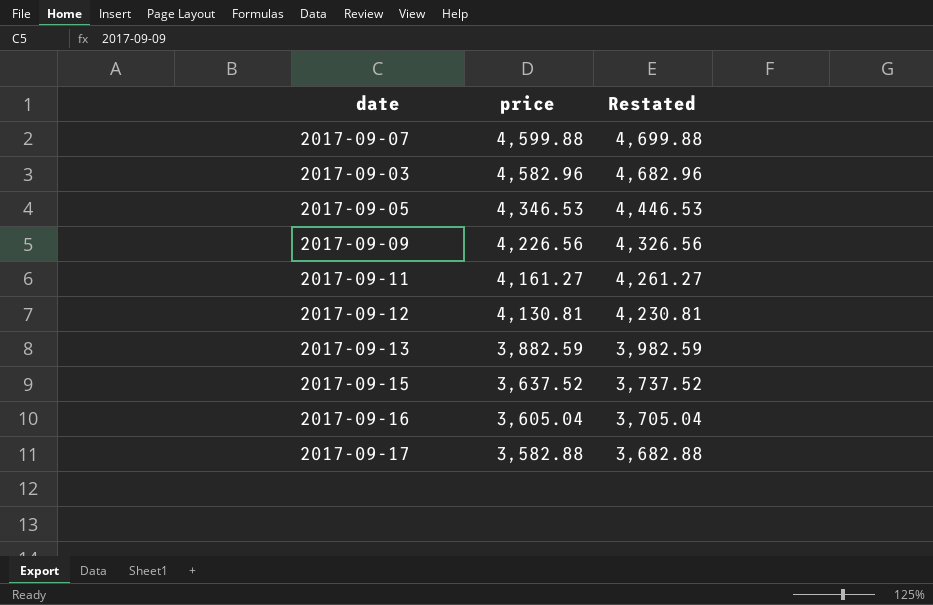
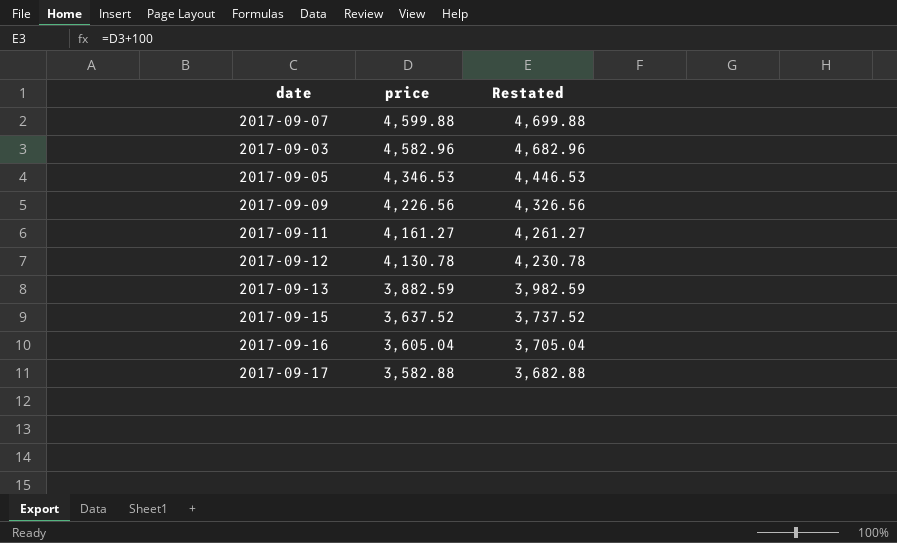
2017-09-12 | price: 4,130.81 -> 4,130.78
2017-09-12 | Restated: 4,230.81 -> 4,230.78

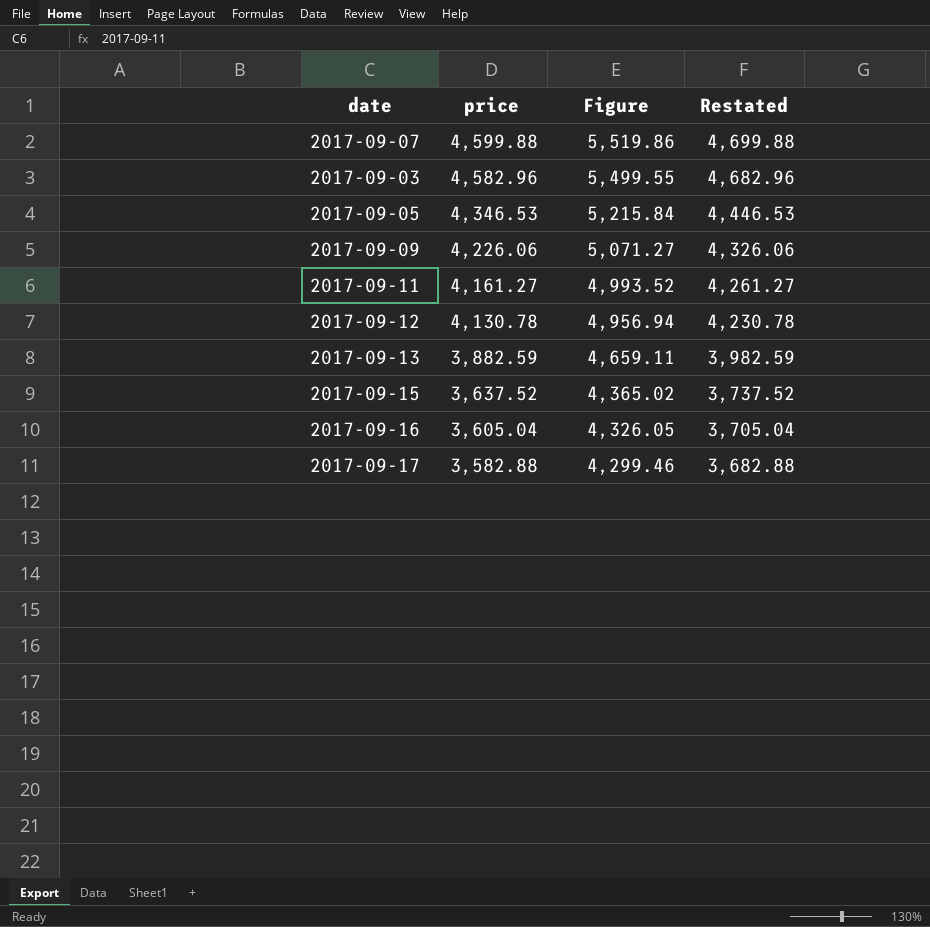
column Figure | formula: none -> [price] * 1.2
2017-09-09 | price: 4,226.56 -> 4,226.06
2017-09-09 | Restated: 4,326.56 -> 4,326.06

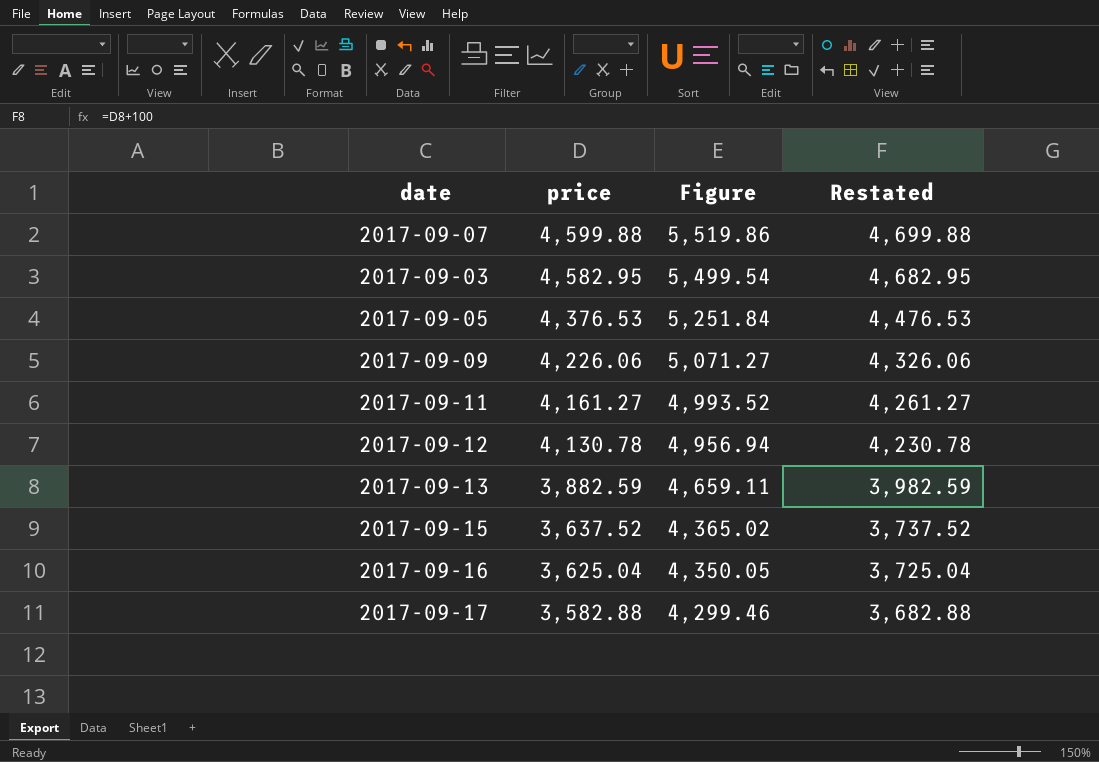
2017-09-03 | price: 4,582.96 -> 4,582.95
2017-09-03 | Figure: 5,499.55 -> 5,499.54
2017-09-03 | Restated: 4,682.96 -> 4,682.95
2017-09-05 | price: 4,346.53 -> 4,376.53
2017-09-05 | Figure: 5,215.84 -> 5,251.84
2017-09-05 | Restated: 4,446.53 -> 4,476.53
2017-09-16 | price: 3,605.04 -> 3,625.04
2017-09-16 | Figure: 4,326.05 -> 4,350.05
2017-09-16 | Restated: 3,705.04 -> 3,725.04

